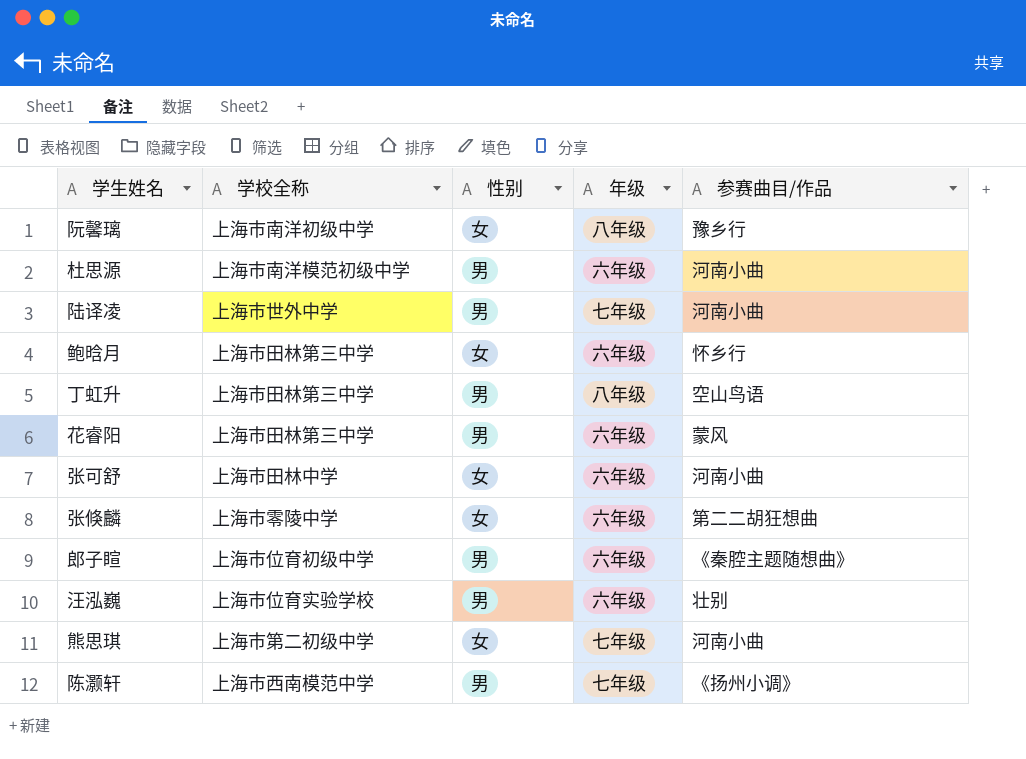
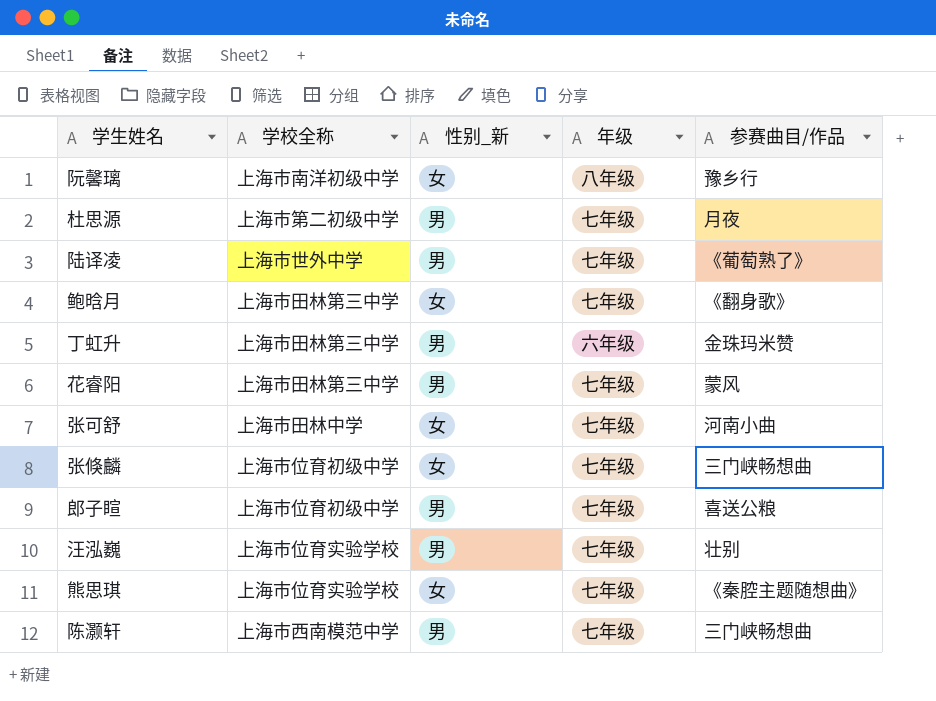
column name: 性别 -> 性别_新
杜思源 | 学校全称: 上海市南洋模范初级中学 -> 上海市第二初级中学
杜思源 | 年级: 六年级 -> 七年级
杜思源 | 参赛曲目/作品: 河南小曲 -> 月夜
陆译凌 | 参赛曲目/作品: 河南小曲 -> 《葡萄熟了》
鲍晗月 | 年级: 六年级 -> 七年级
鲍晗月 | 参赛曲目/作品: 怀乡行 -> 《翻身歌》
丁虹升 | 年级: 八年级 -> 六年级
丁虹升 | 参赛曲目/作品: 空山鸟语 -> 金珠玛米赞
花睿阳 | 年级: 六年级 -> 七年级
张可舒 | 年级: 六年级 -> 七年级
张倏麟 | 学校全称: 上海市零陵中学 -> 上海市位育初级中学
张倏麟 | 年级: 六年级 -> 七年级
张倏麟 | 参赛曲目/作品: 第二二胡狂想曲 -> 三门峡畅想曲
郎子睻 | 年级: 六年级 -> 七年级
郎子睻 | 参赛曲目/作品: 《秦腔主题随想曲》 -> 喜送公粮
汪泓巍 | 年级: 六年级 -> 七年级
熊思琪 | 学校全称: 上海市第二初级中学 -> 上海市位育实验学校
熊思琪 | 参赛曲目/作品: 河南小曲 -> 《秦腔主题随想曲》
陈灏轩 | 参赛曲目/作品: 《扬州小调》 -> 三门峡畅想曲

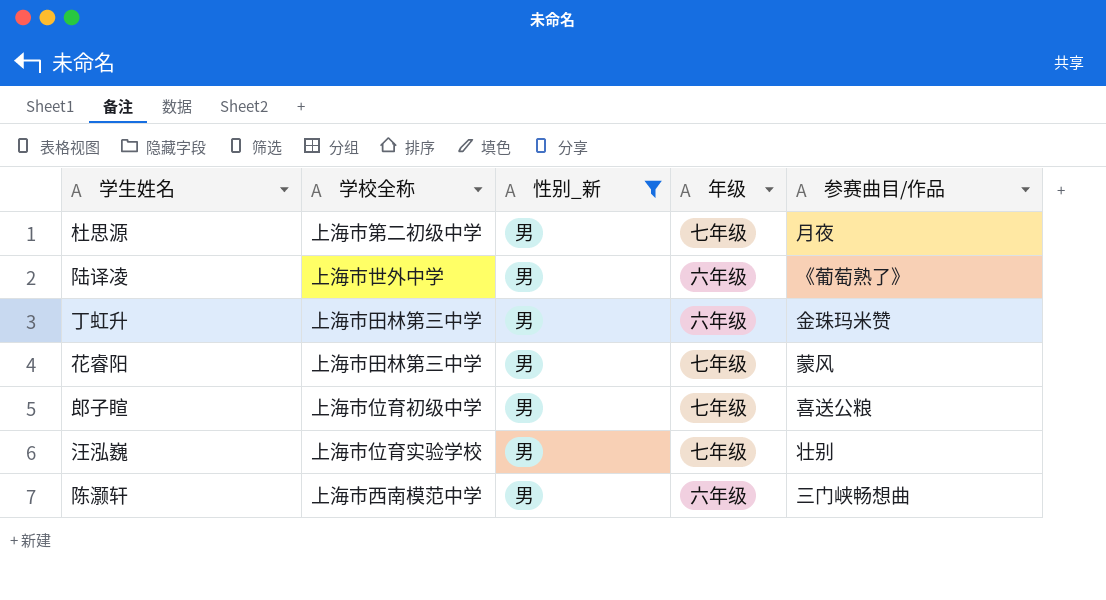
filter: none -> 性别_新 = 男
陆译凌 | 年级: 七年级 -> 六年级
陈灏轩 | 年级: 七年级 -> 六年级

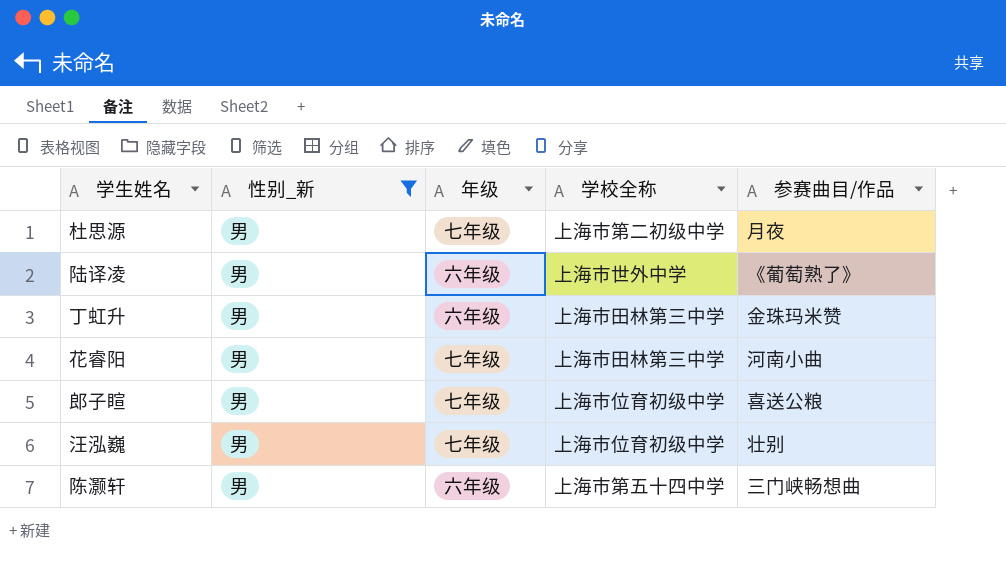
column 学校全称 | position: 2 -> 4
花睿阳 | 参赛曲目/作品: 蒙风 -> 河南小曲
汪泓巍 | 学校全称: 上海市位育实验学校 -> 上海市位育初级中学
陈灏轩 | 学校全称: 上海市西南模范中学 -> 上海市第五十四中学

